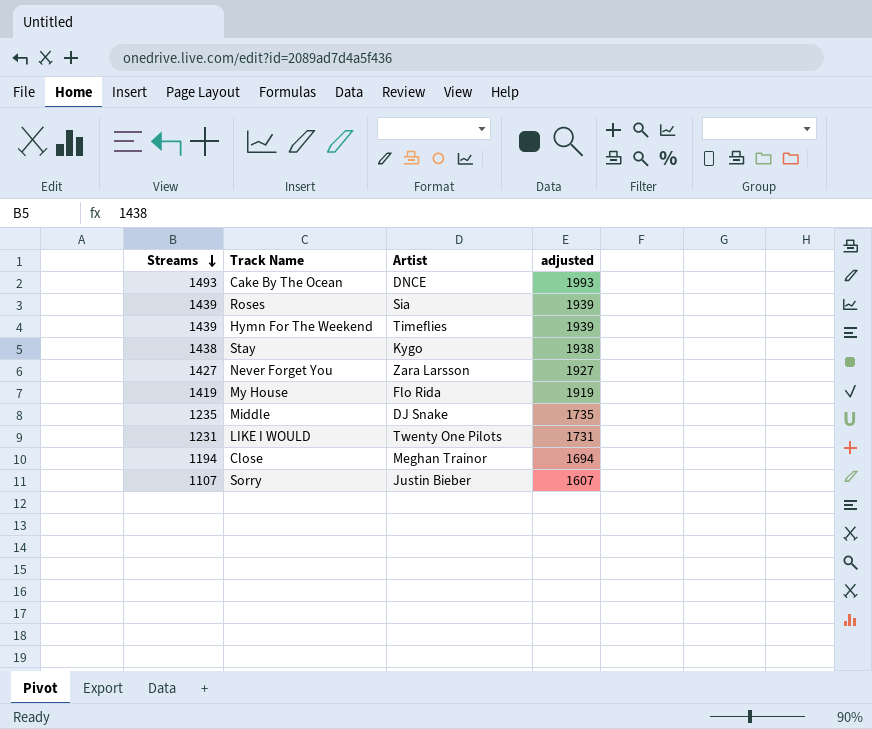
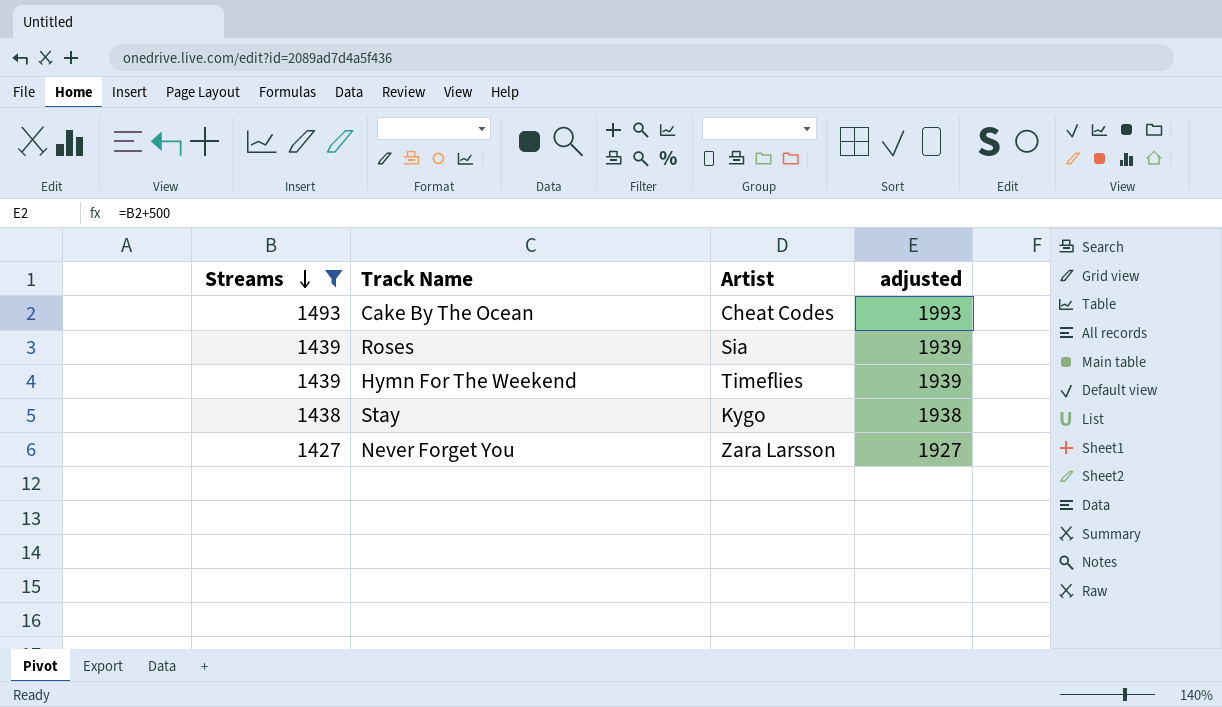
filter: none -> Streams >= 1427
Cake By The Ocean | Artist: DNCE -> Cheat Codes

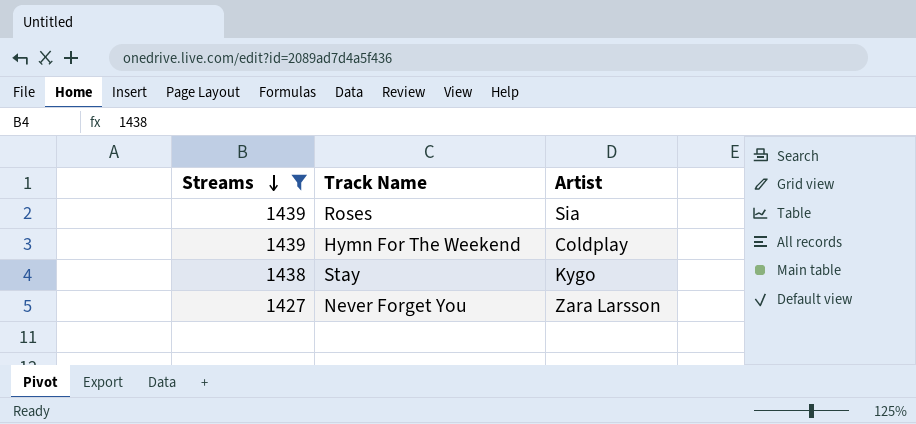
column adjusted | formula: [Streams] + 500 -> none
row Cake By The Ocean: 1493 | Cheat Codes | 1993 -> none
Hymn For The Weekend | Artist: Timeflies -> Coldplay

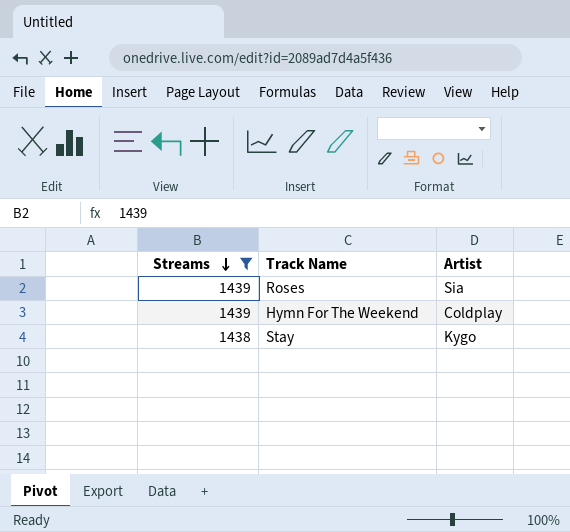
row Never Forget You: 1427 | Zara Larsson -> none

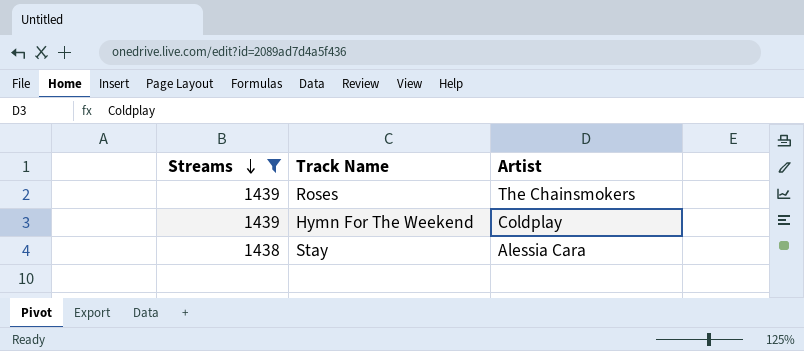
Roses | Artist: Sia -> The Chainsmokers
Stay | Artist: Kygo -> Alessia Cara

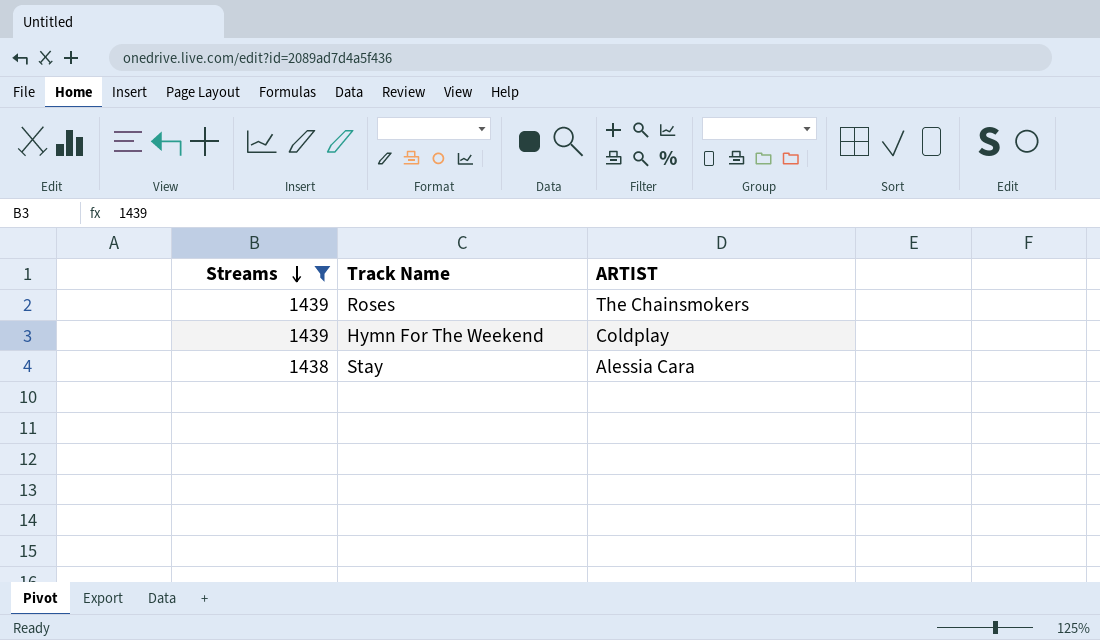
column name: Artist -> ARTIST

